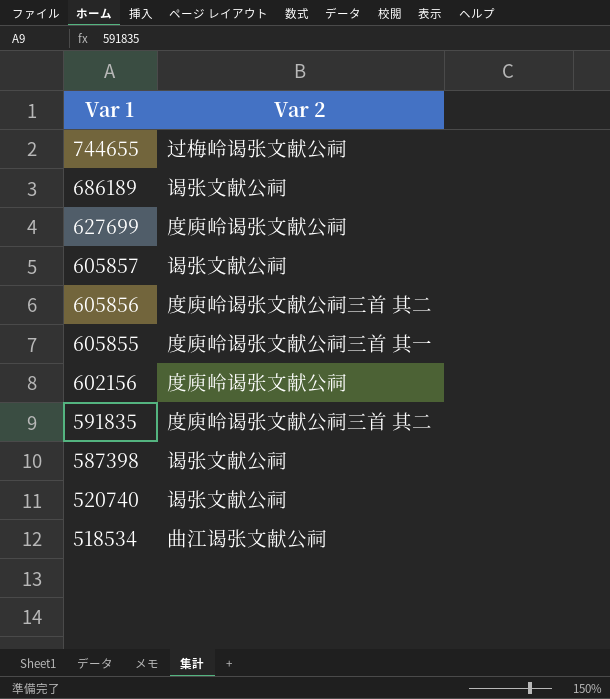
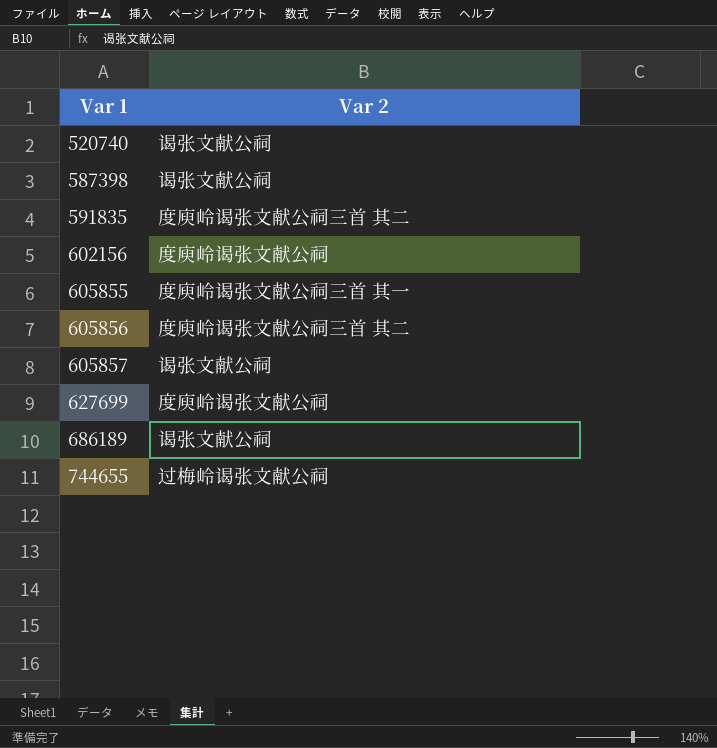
row order: Var 1 descending -> Var 1 ascending
row 518534: 曲江谒张文献公祠 -> none

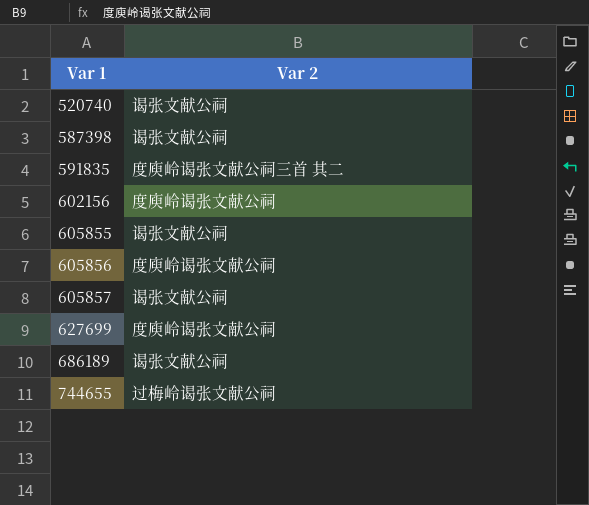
605855 | Var 2: 度庾岭谒张文献公祠三首 其一 -> 谒张文献公祠
605856 | Var 2: 度庾岭谒张文献公祠三首 其二 -> 度庾岭谒张文献公祠

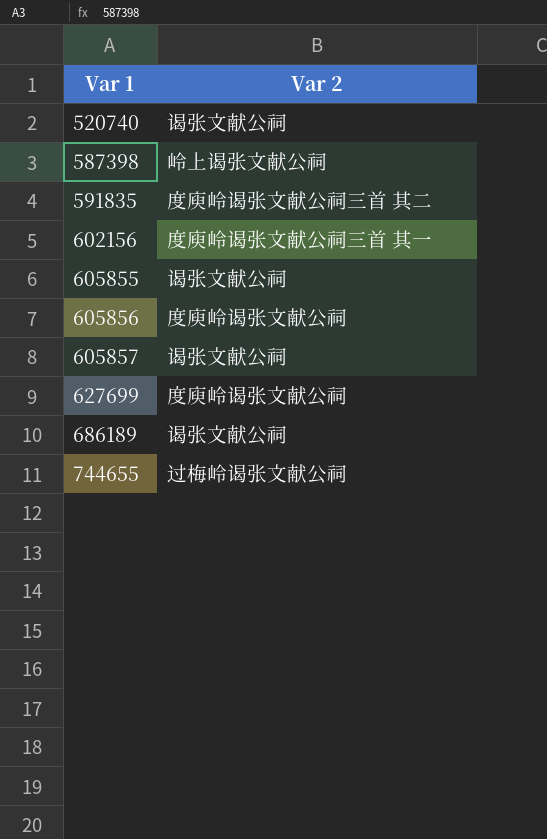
587398 | Var 2: 谒张文献公祠 -> 岭上谒张文献公祠
602156 | Var 2: 度庾岭谒张文献公祠 -> 度庾岭谒张文献公祠三首 其一

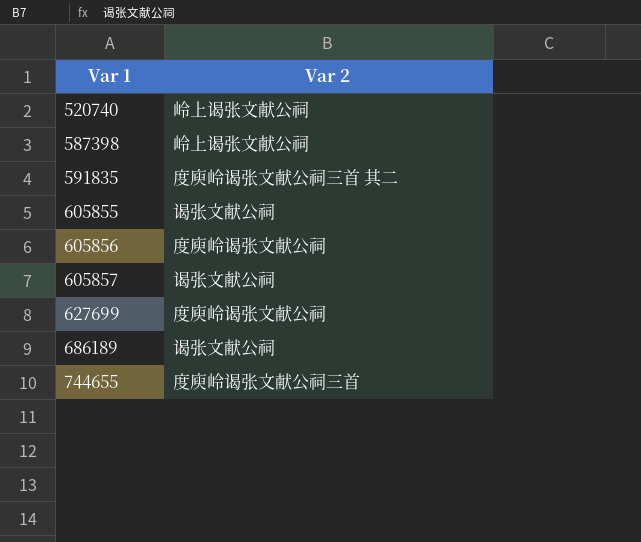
row 602156: 度庾岭谒张文献公祠三首 其一 -> none
520740 | Var 2: 谒张文献公祠 -> 岭上谒张文献公祠
744655 | Var 2: 过梅岭谒张文献公祠 -> 度庾岭谒张文献公祠三首

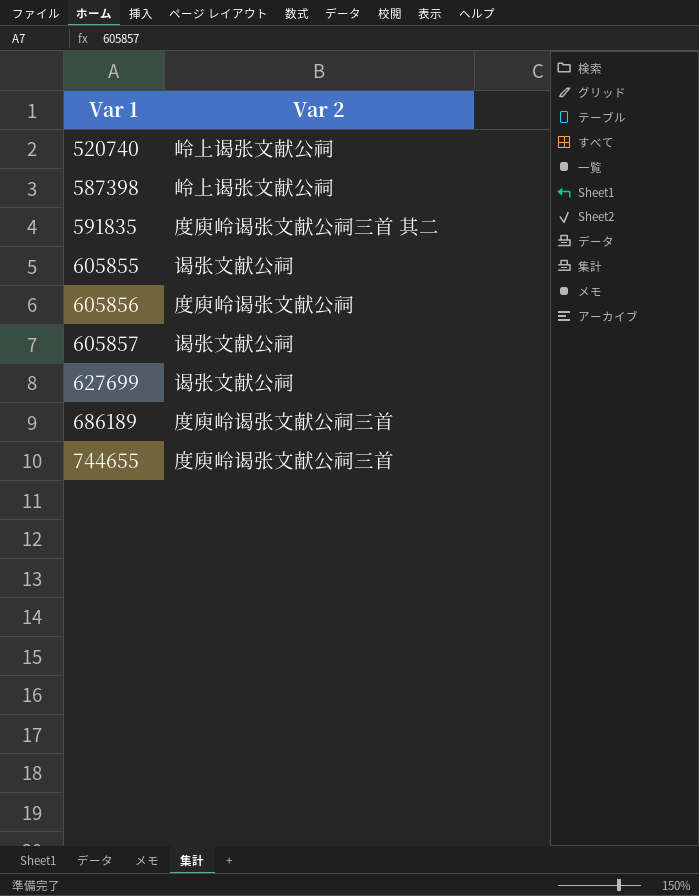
627699 | Var 2: 度庾岭谒张文献公祠 -> 谒张文献公祠
686189 | Var 2: 谒张文献公祠 -> 度庾岭谒张文献公祠三首

